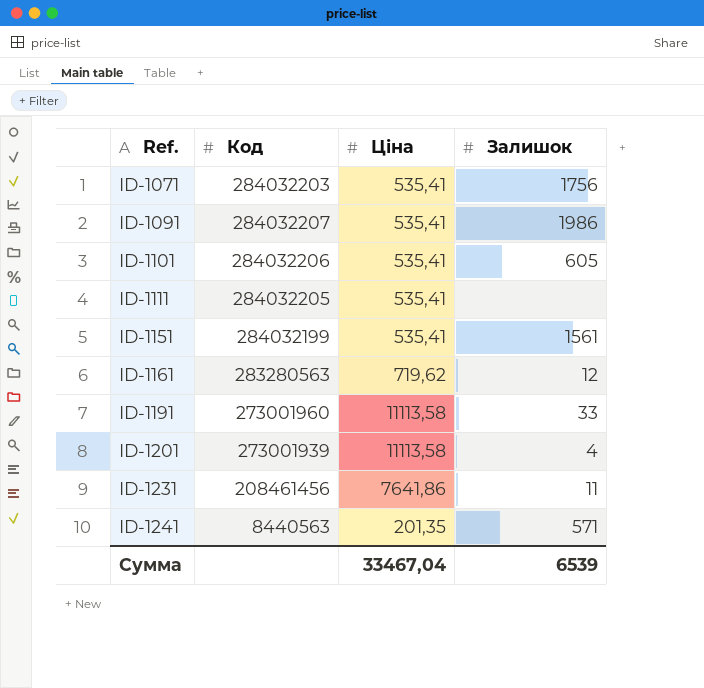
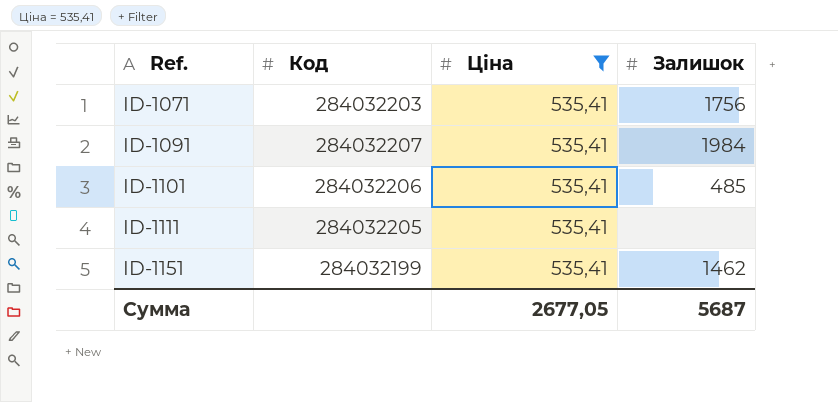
filter: none -> Ціна = 535,41
ID-1091 | Залишок: 1986 -> 1984
ID-1101 | Залишок: 605 -> 485
ID-1151 | Залишок: 1561 -> 1462
Сумма | Ціна: 33467,04 -> 2677,05
Сумма | Залишок: 6539 -> 5687

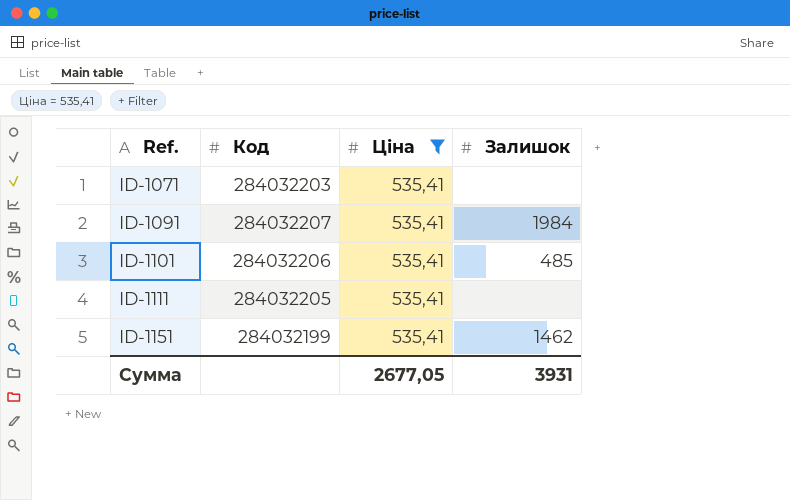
ID-1071 | Залишок: 1756 -> none
Сумма | Залишок: 5687 -> 3931

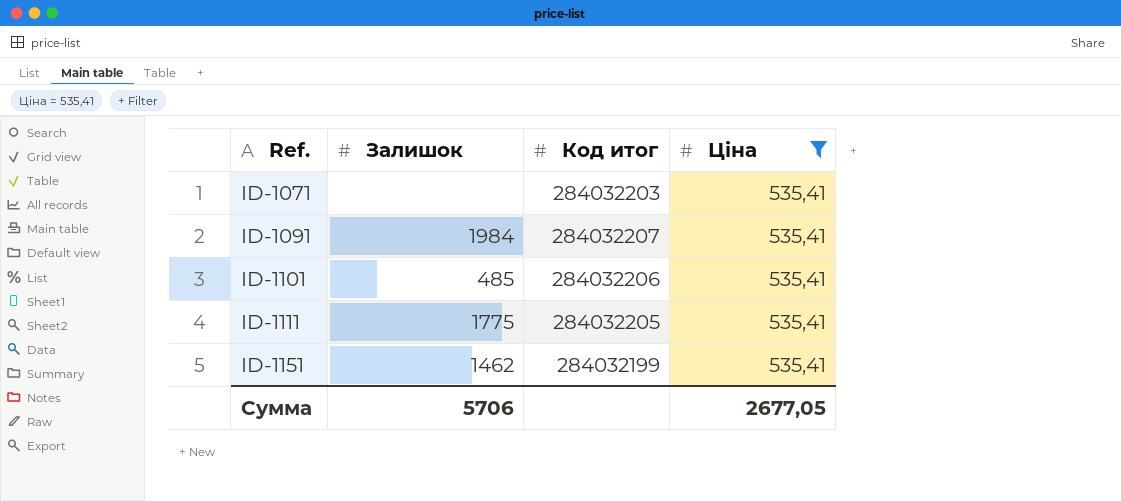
column Залишок | position: 4 -> 2
column name: Код -> Код итог
ID-1111 | Залишок: none -> 1775
Сумма | Залишок: 3931 -> 5706

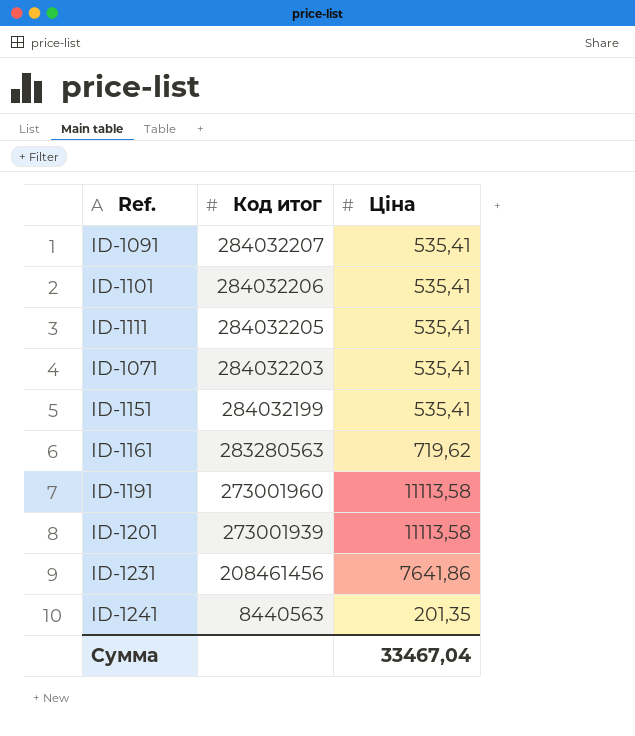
filter: Ціна = 535,41 -> none
row order: Ref. ascending -> Код итог descending
column Залишок | position: 2 -> none
Сумма | Ціна: 2677,05 -> 33467,04

